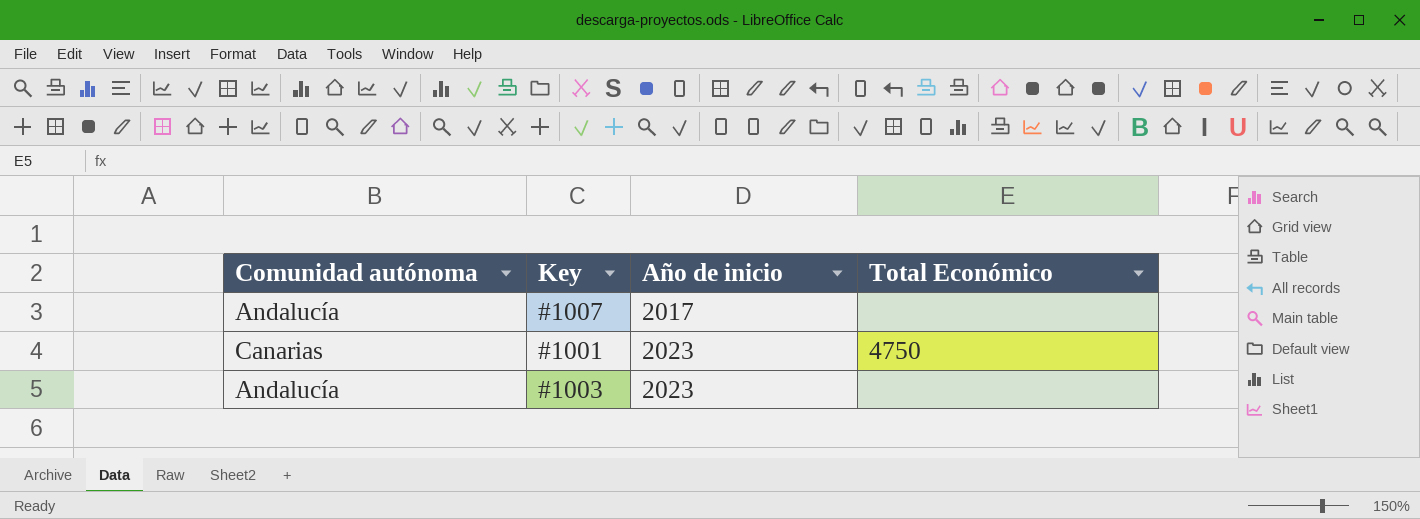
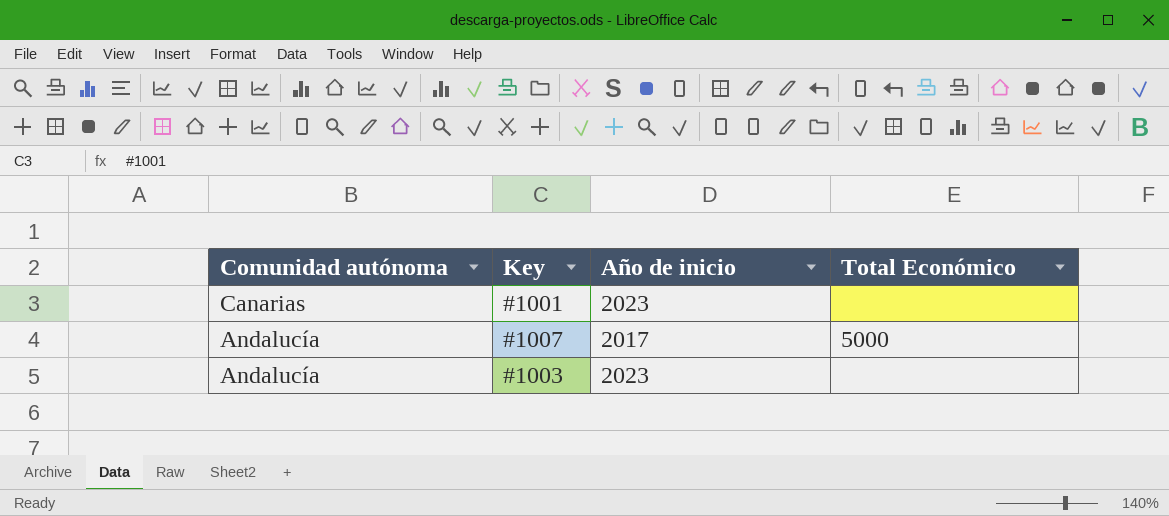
row order: Año de inicio ascending -> Comunidad autónoma descending
#1001 | Total Económico: 4750 -> none
#1007 | Total Económico: none -> 5000

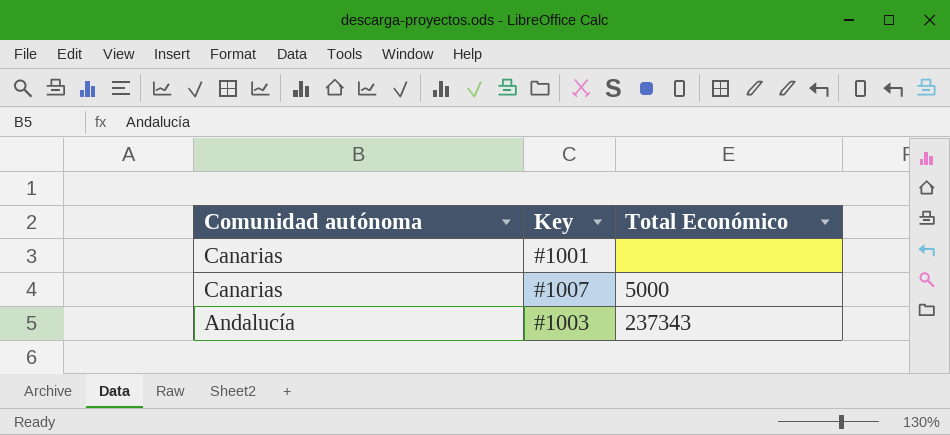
column Año de inicio | position: 3 -> none
#1007 | Comunidad autónoma: Andalucía -> Canarias
#1003 | Total Económico: none -> 237343

